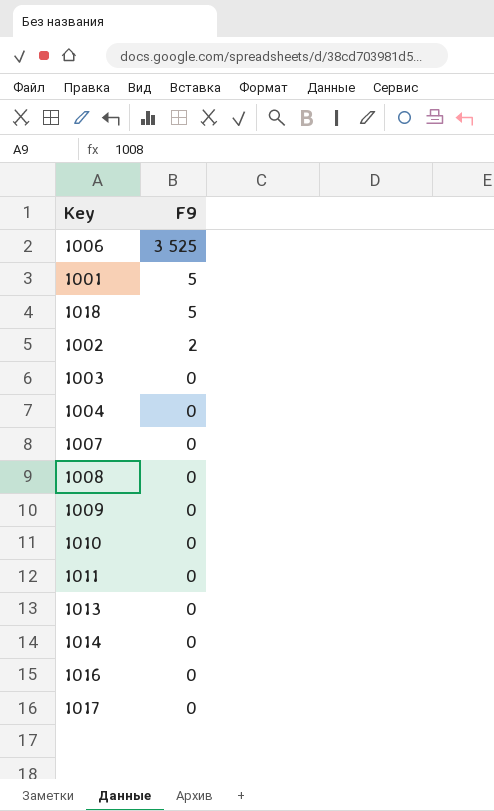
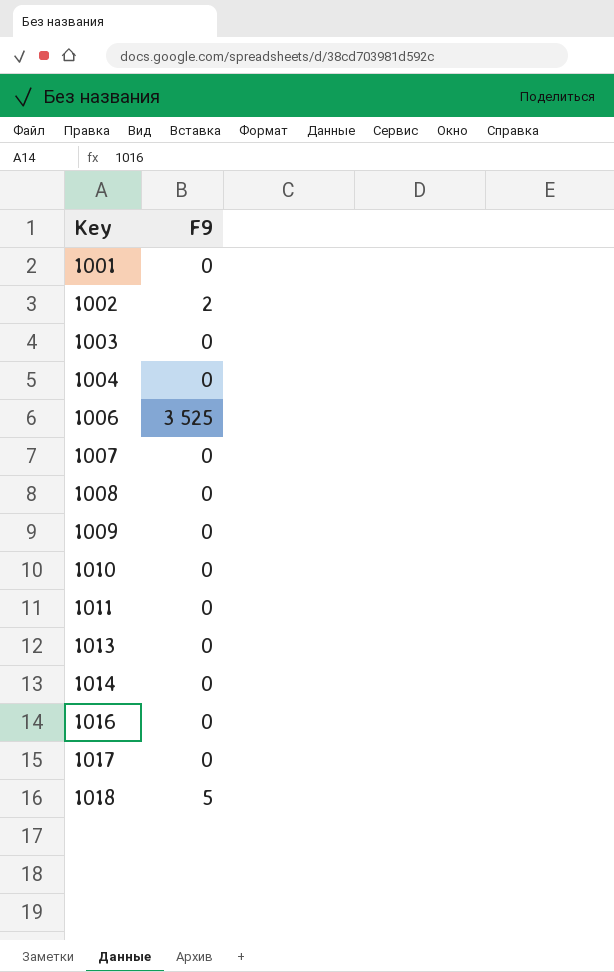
row order: F9 descending -> Key ascending
1001 | F9: 5 -> 0

